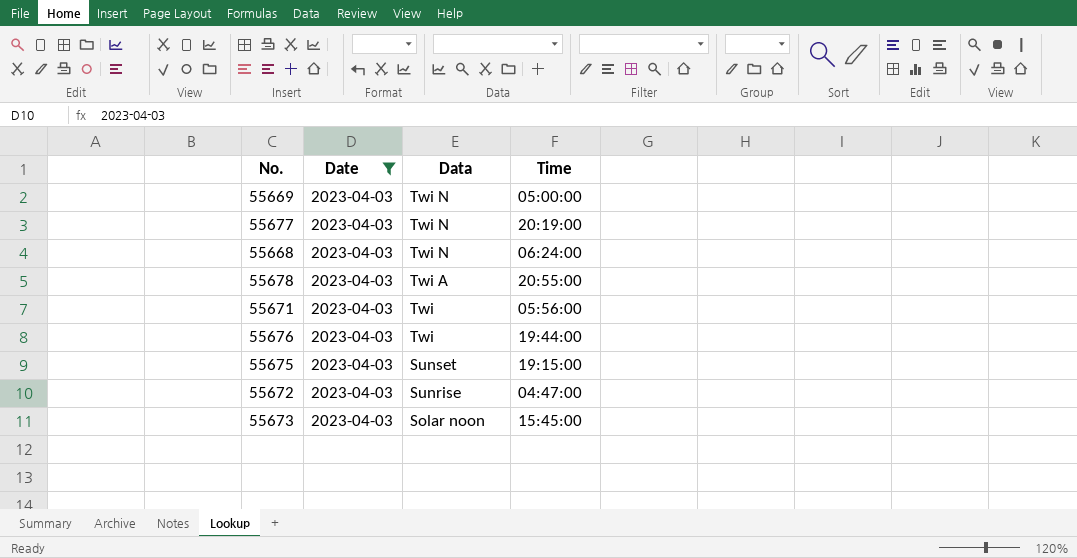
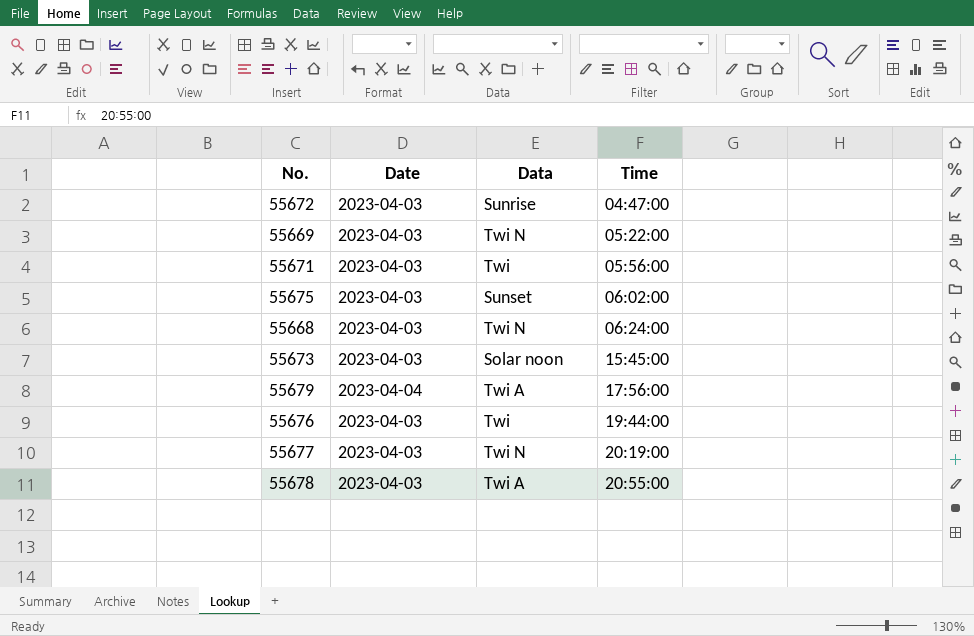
filter: Date = 2023-04-03 -> none
row order: Data descending -> Time ascending
55669 | Time: 05:00:00 -> 05:22:00
55675 | Time: 19:15:00 -> 06:02:00

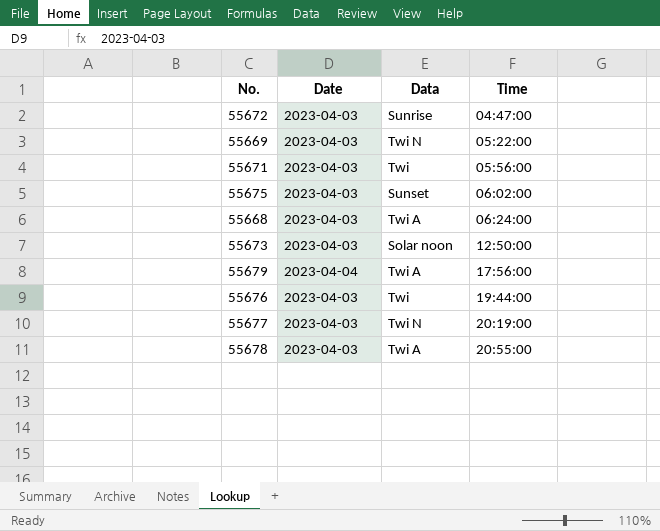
55668 | Data: Twi N -> Twi A
55673 | Time: 15:45:00 -> 12:50:00

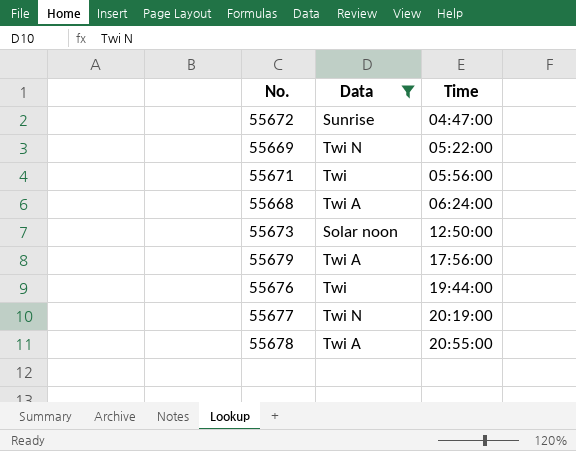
filter: none -> Data != Sunset
column Date | position: 2 -> none

